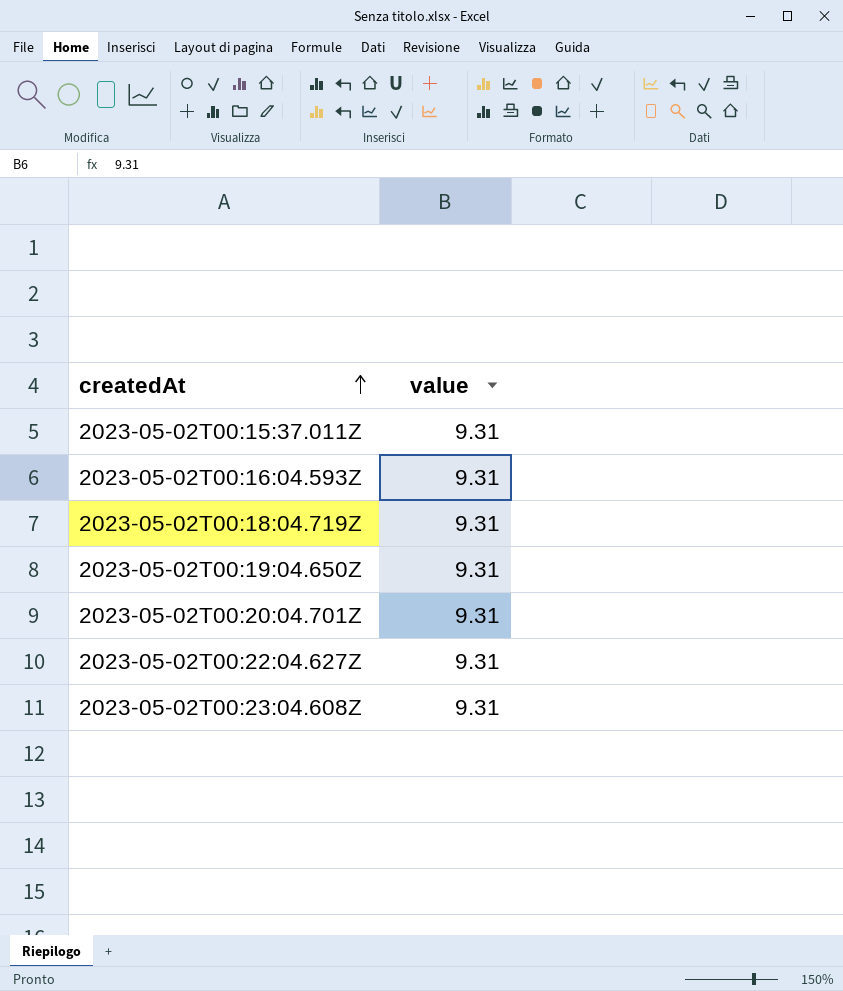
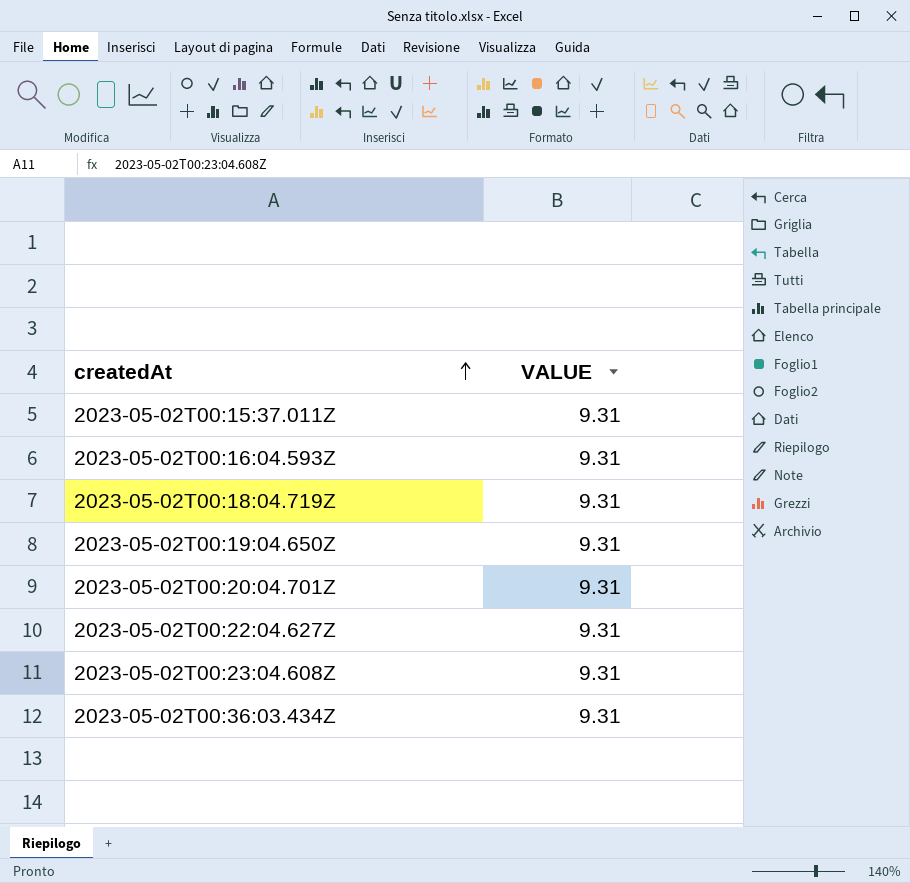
column name: value -> VALUE
row 2023-05-02T00:36:03.434Z: none -> 9.31

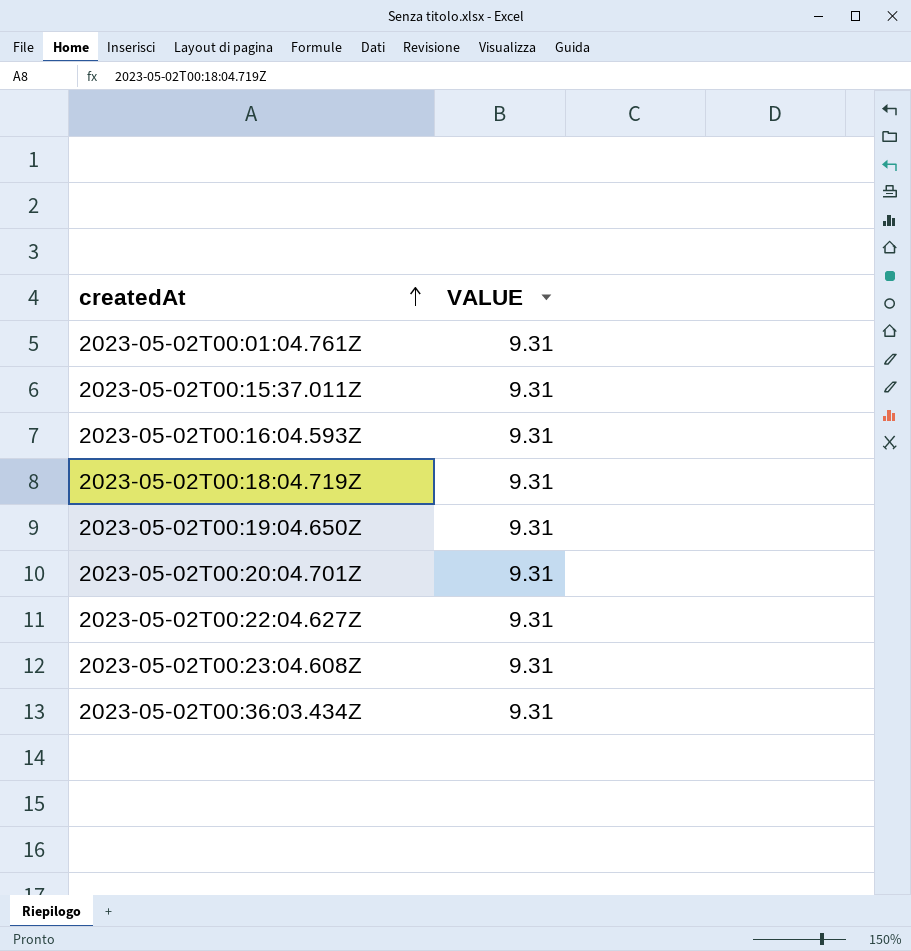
row 2023-05-02T00:01:04.761Z: none -> 9.31

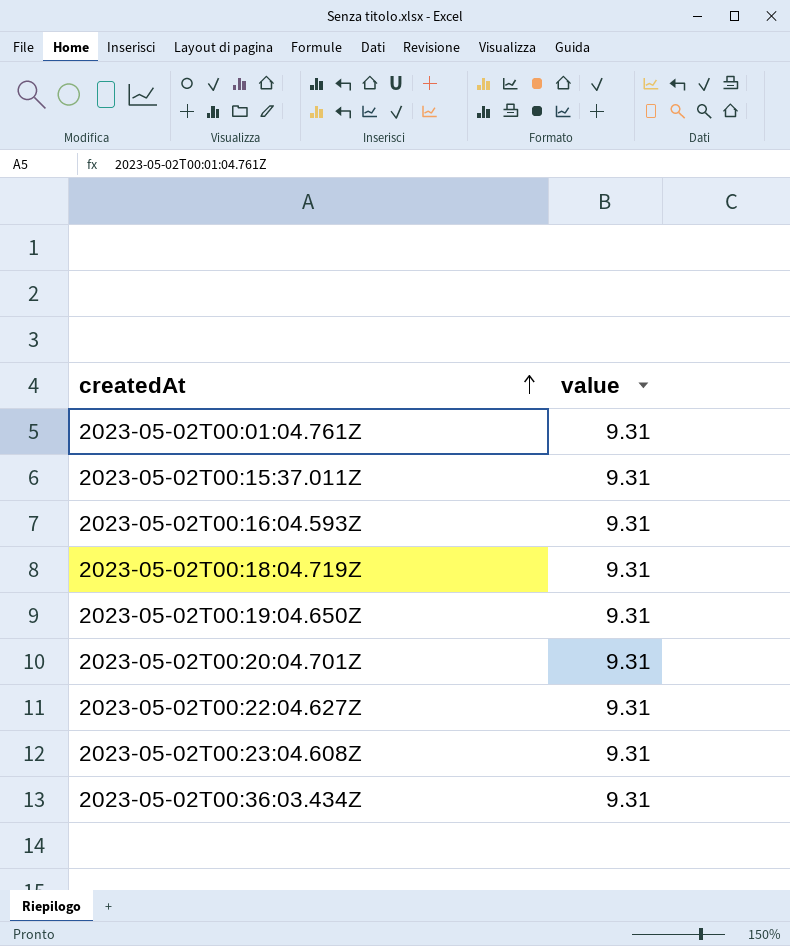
column name: VALUE -> value

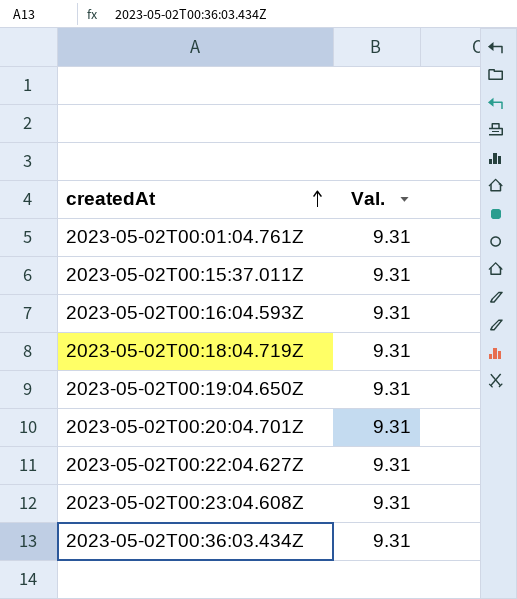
column name: value -> Val.

